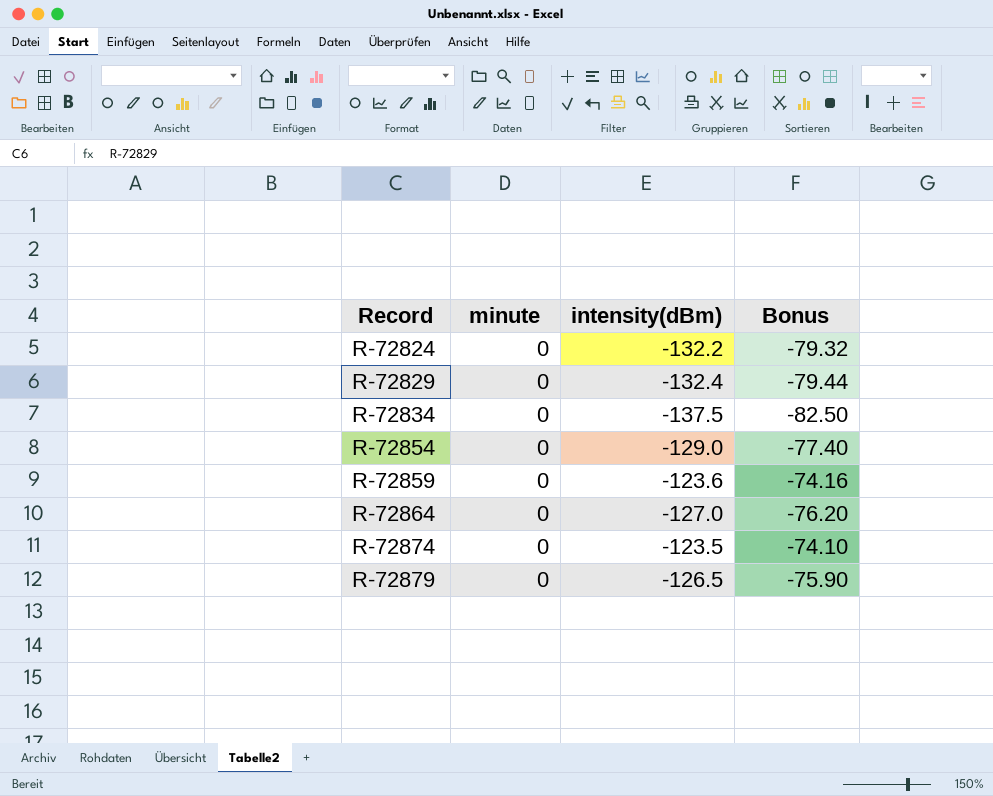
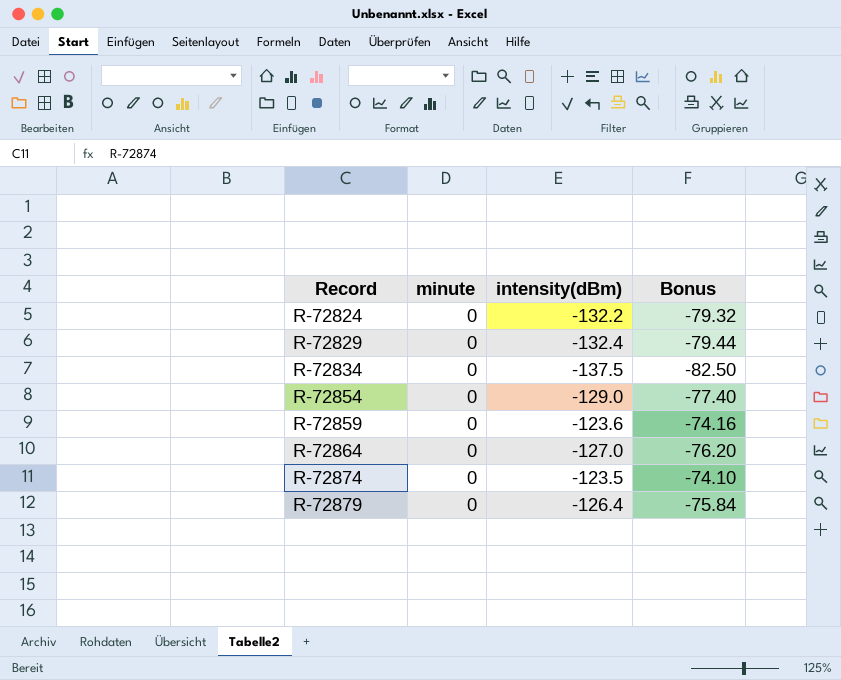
R-72879 | intensity(dBm): -126.5 -> -126.4
R-72879 | Bonus: -75.90 -> -75.84

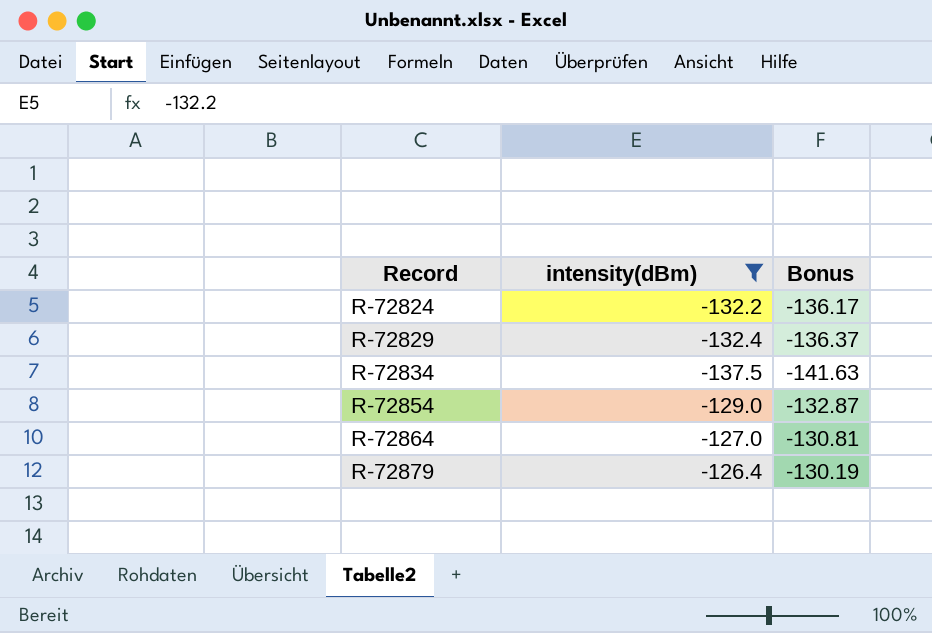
filter: none -> intensity(dBm) <= -126.4
column minute | position: 2 -> none
column Bonus | formula: [intensity(dBm)] * 0.6 -> [intensity(dBm)] * 1.03

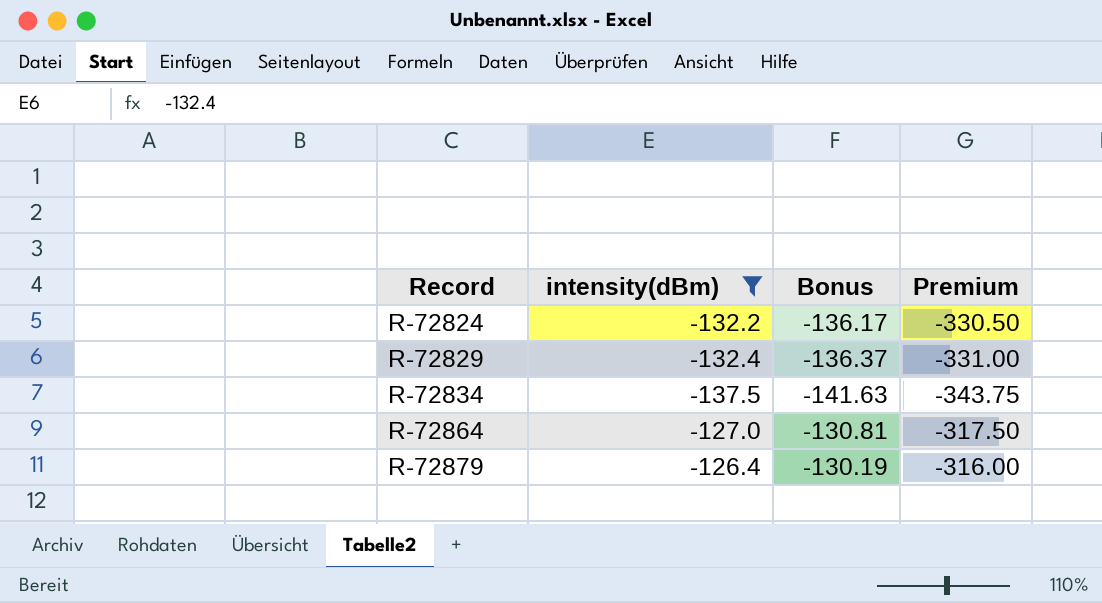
column Premium | formula: none -> [intensity(dBm)] * 2.5
row R-72854: -129.0 | -132.87 -> none

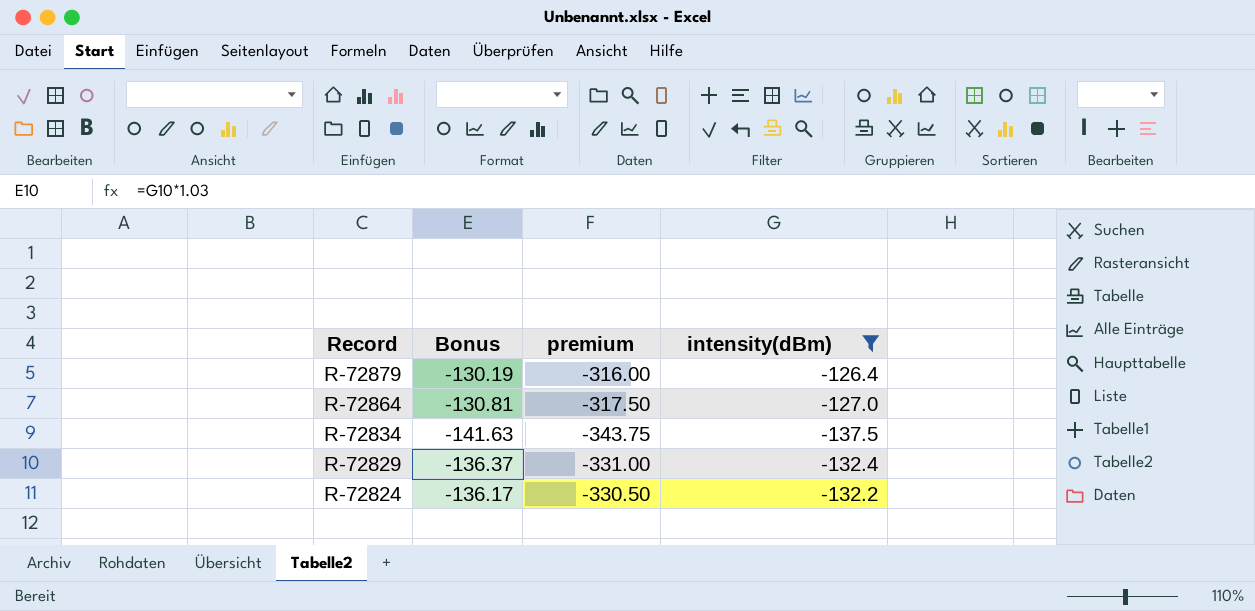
row order: Record ascending -> Record descending
column name: Premium -> premium
column intensity(dBm) | position: 2 -> 4

